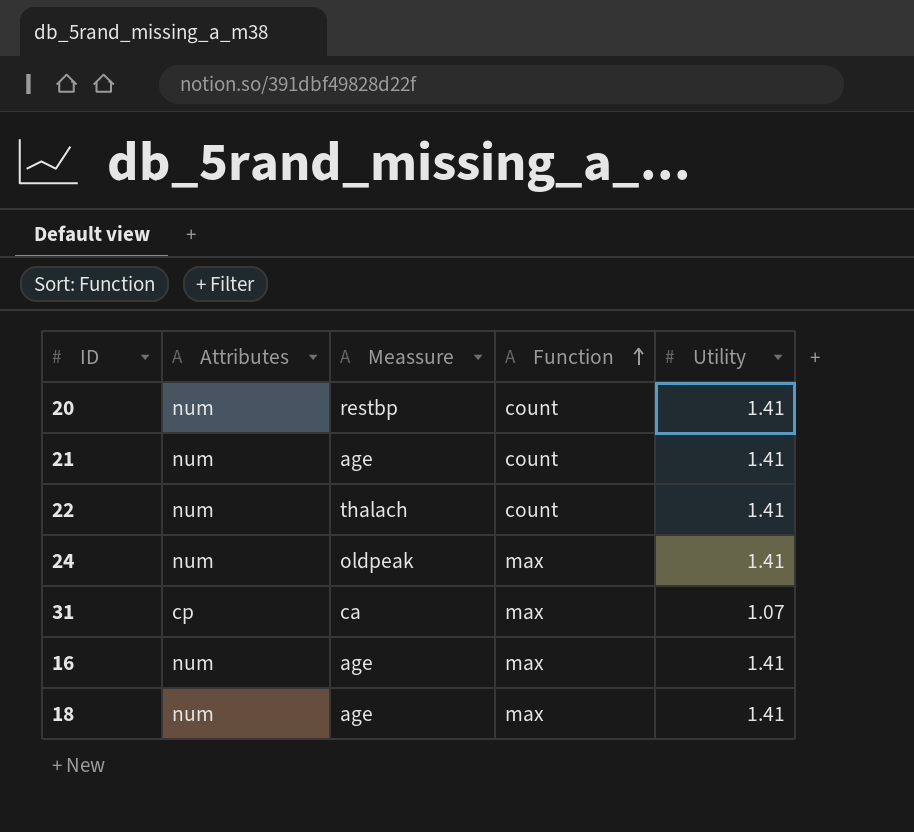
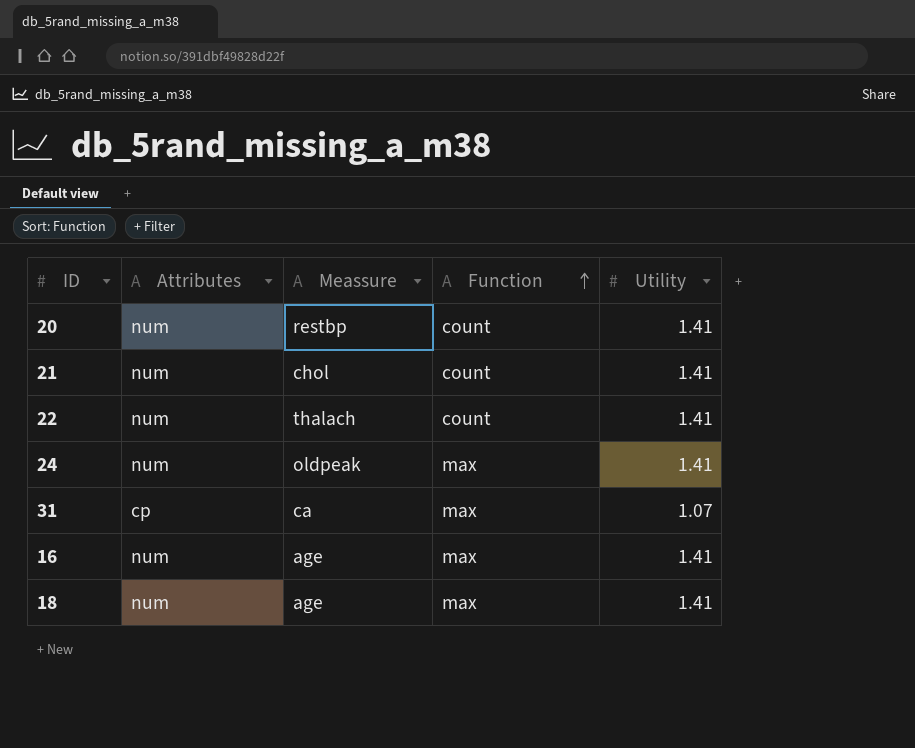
21 | Meassure: age -> chol

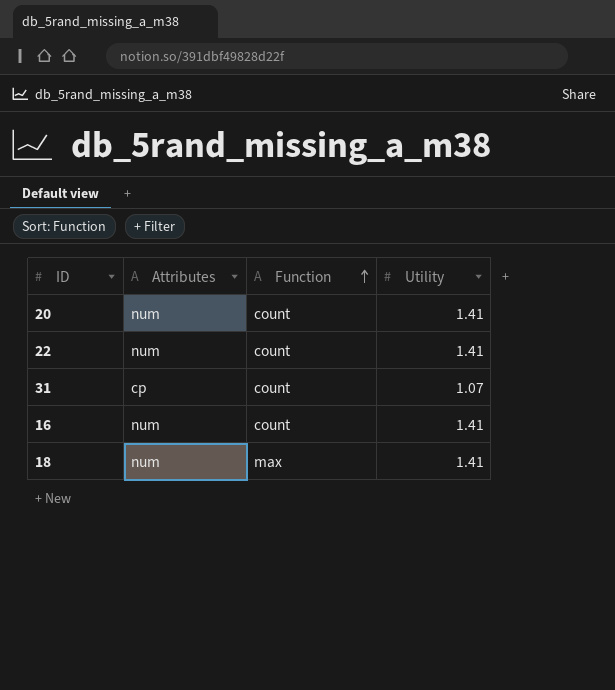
column Meassure | position: 3 -> none
row 21: num | chol | count | 1.41 -> none
row 24: num | oldpeak | max | 1.41 -> none
31 | Function: max -> count
16 | Function: max -> count

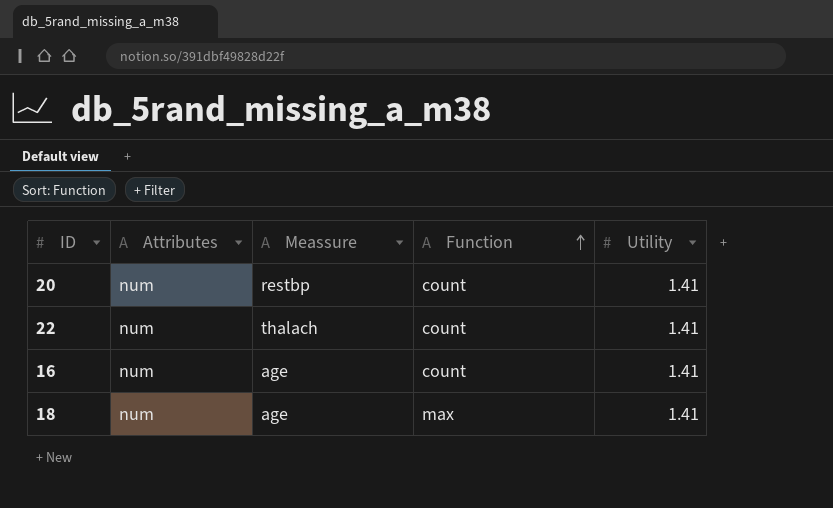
column Meassure | position: none -> 3
row 31: cp | count | 1.07 -> none

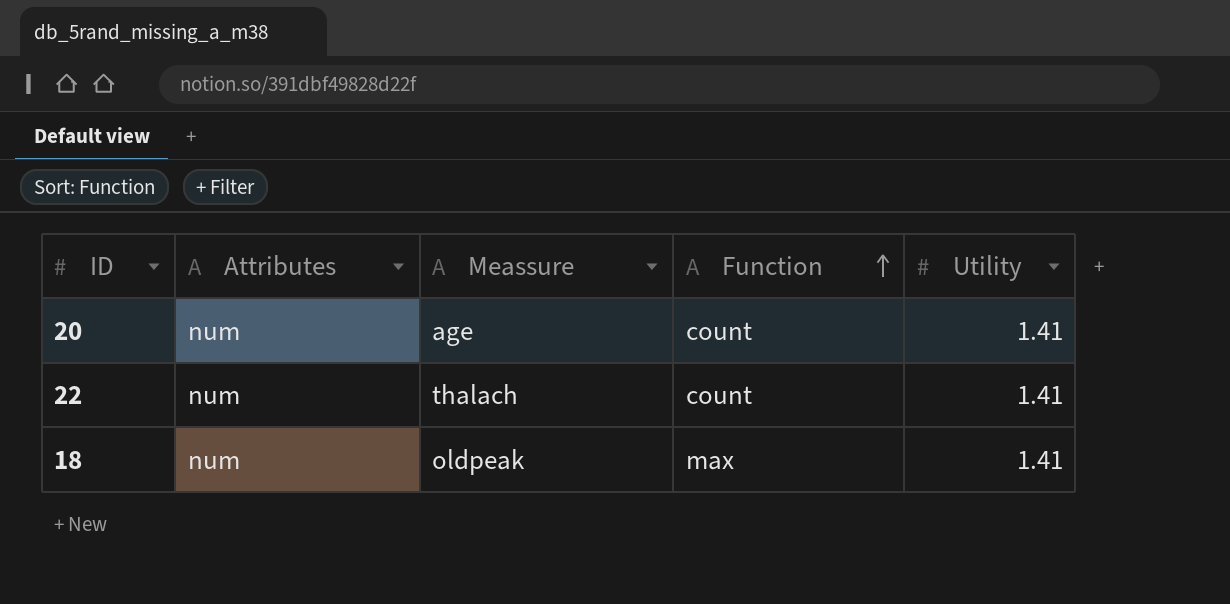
row 16: num | age | count | 1.41 -> none
20 | Meassure: restbp -> age
18 | Meassure: age -> oldpeak

